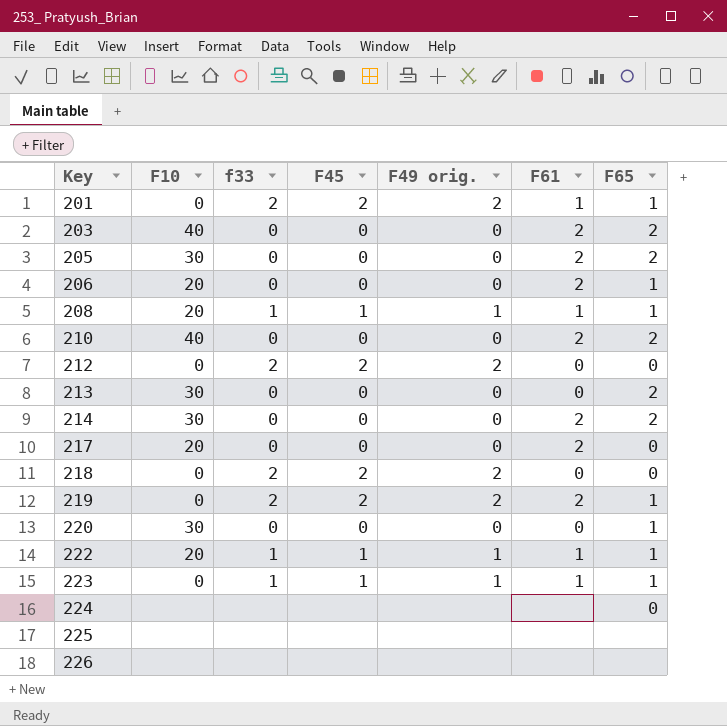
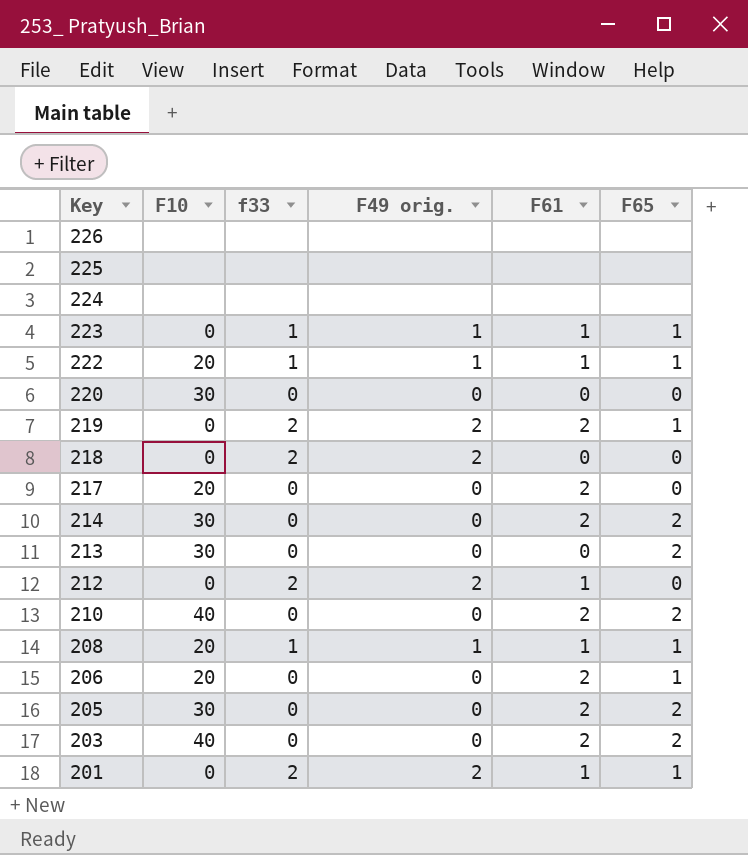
row order: Key ascending -> Key descending
column F45 | position: 4 -> none
224 | F65: 0 -> none
220 | F65: 1 -> 0
212 | F61: 0 -> 1

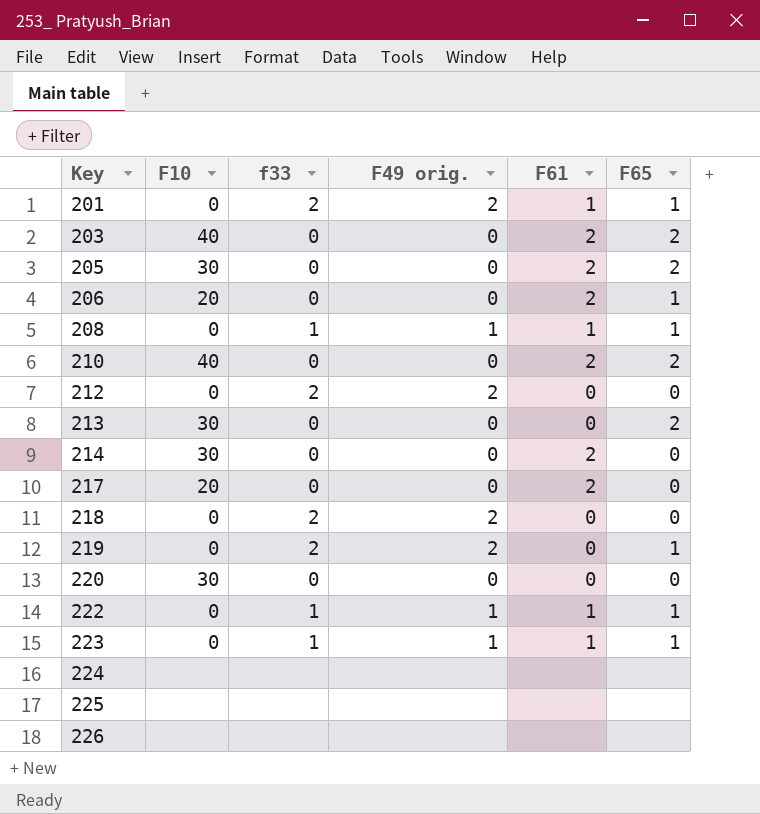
row order: Key descending -> Key ascending
208 | F10: 20 -> 0
212 | F61: 1 -> 0
214 | F65: 2 -> 0
219 | F61: 2 -> 0
222 | F10: 20 -> 0

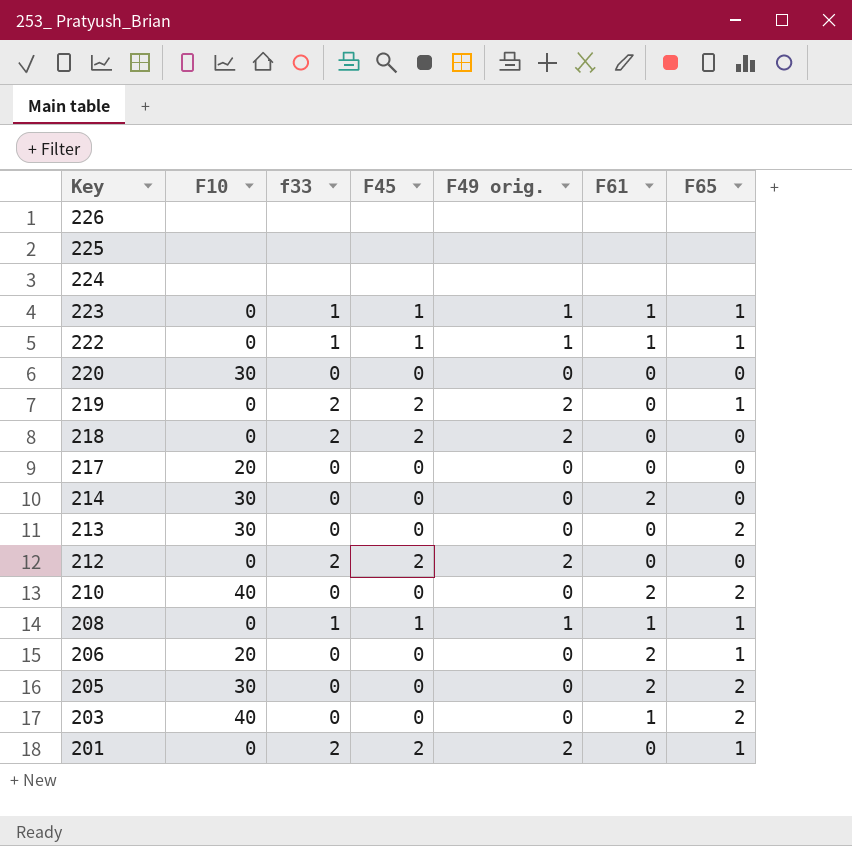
row order: Key ascending -> Key descending
column F45 | position: none -> 4
217 | F61: 2 -> 0
203 | F61: 2 -> 1
201 | F61: 1 -> 0

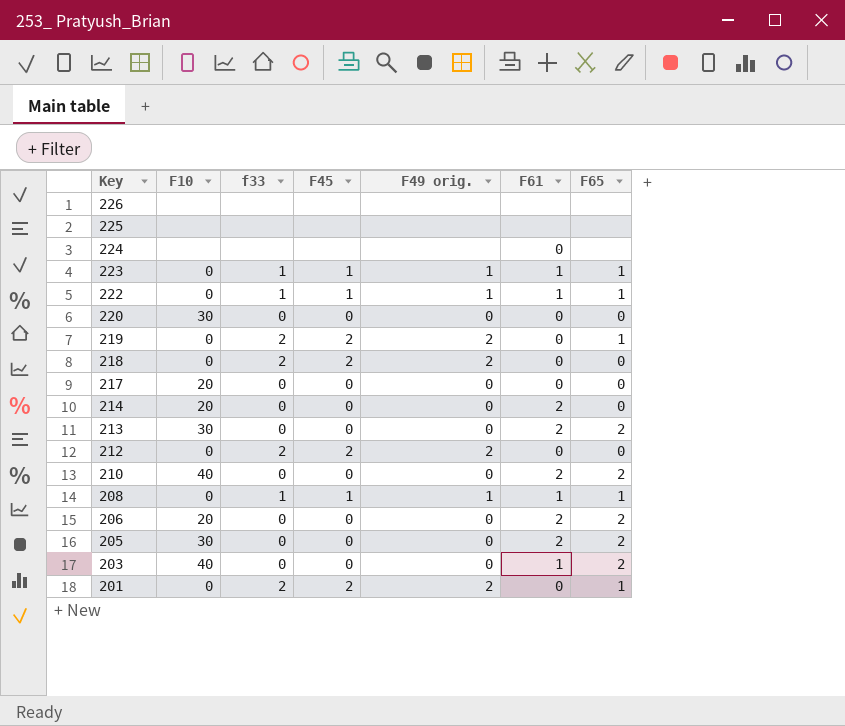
224 | F61: none -> 0
214 | F10: 30 -> 20
213 | F61: 0 -> 2
206 | F65: 1 -> 2

